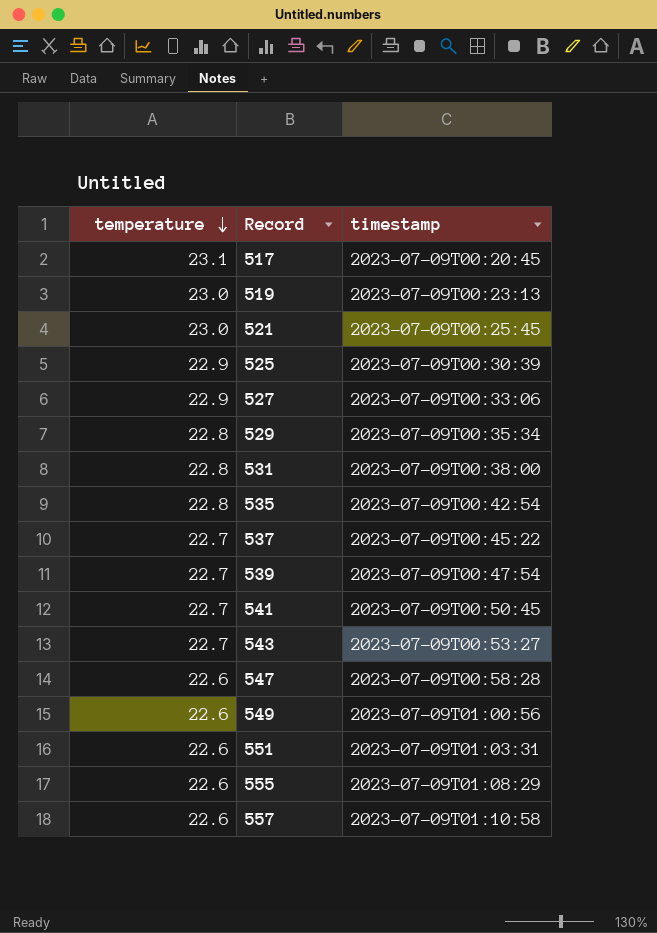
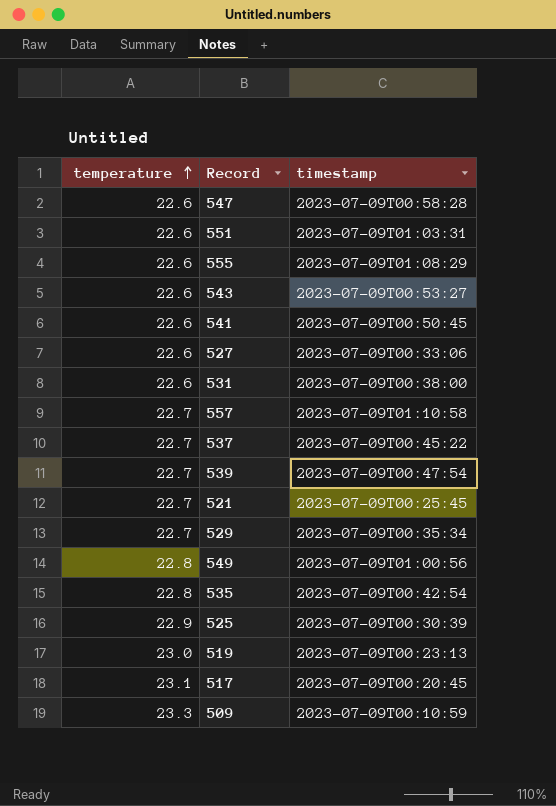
row order: temperature descending -> temperature ascending
543 | temperature: 22.7 -> 22.6
541 | temperature: 22.7 -> 22.6
527 | temperature: 22.9 -> 22.6
531 | temperature: 22.8 -> 22.6
557 | temperature: 22.6 -> 22.7
521 | temperature: 23.0 -> 22.7
529 | temperature: 22.8 -> 22.7
549 | temperature: 22.6 -> 22.8
row 509: none -> 23.3 | 2023-07-09T00:10:59

